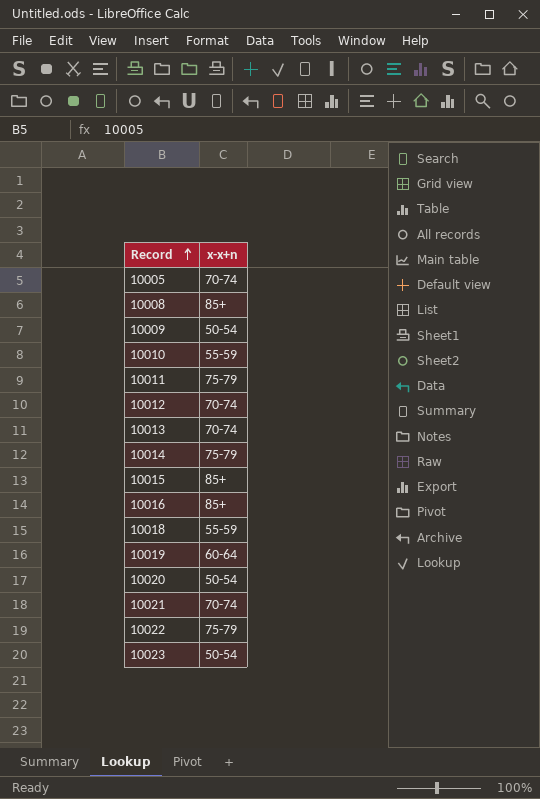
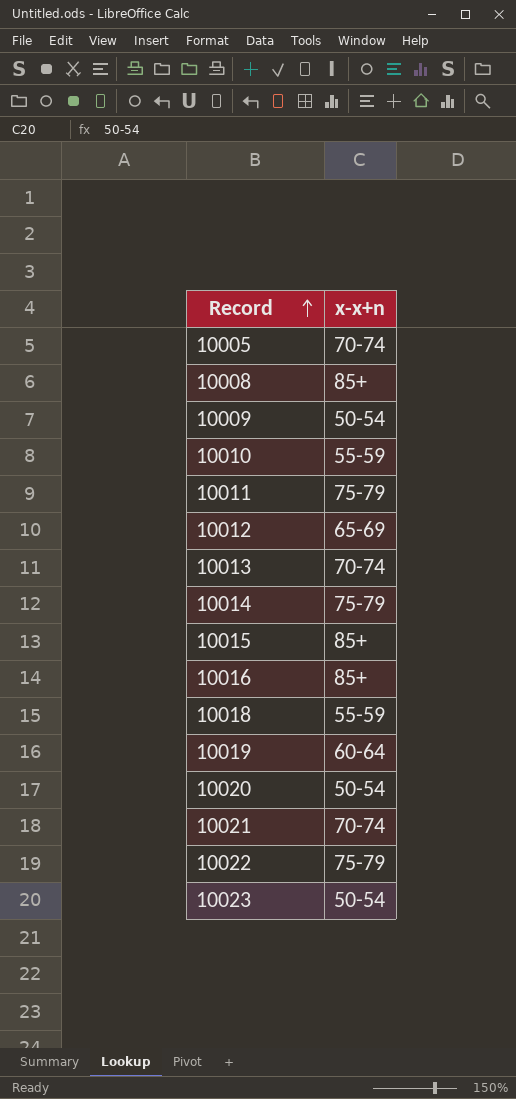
10012 | x-x+n: 70-74 -> 65-69

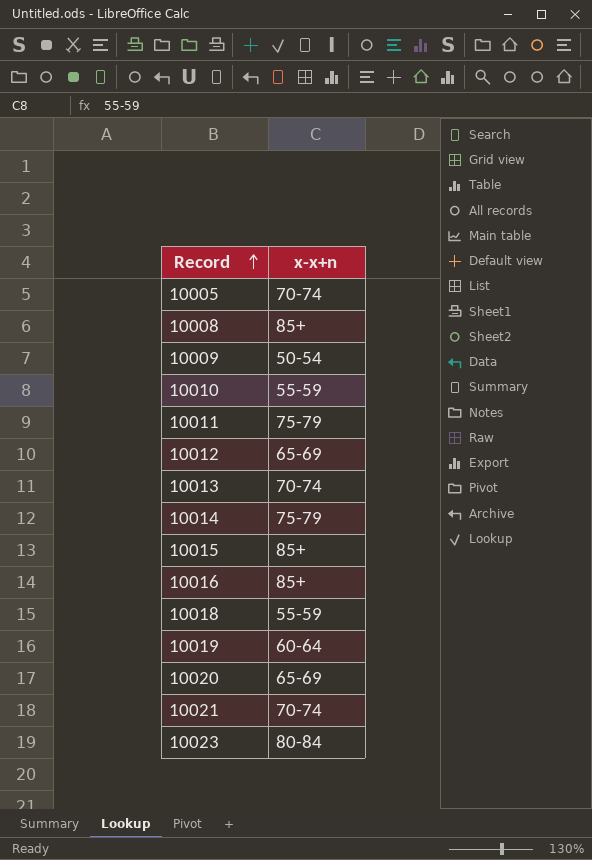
row 10022: 75-79 -> none
10020 | x-x+n: 50-54 -> 65-69
10023 | x-x+n: 50-54 -> 80-84

